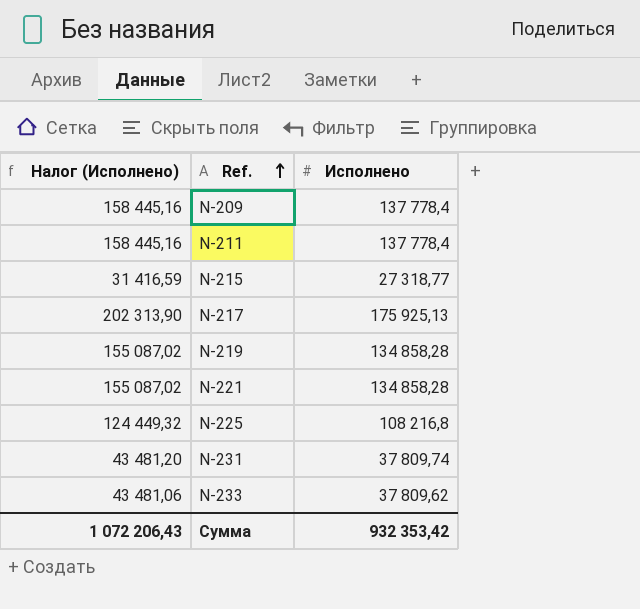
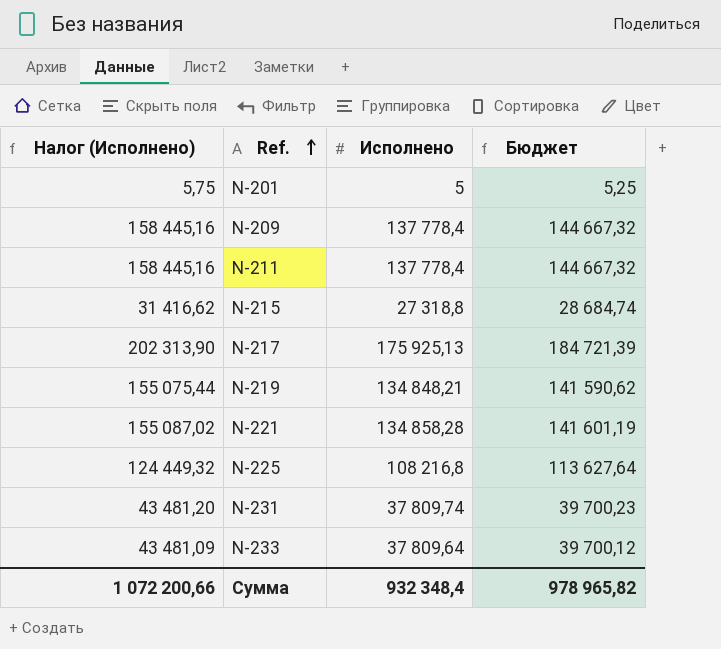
column Бюджет | formula: none -> [Исполнено] * 1,05
row N-201: none -> 5,75 | 5 | 5,25
N-215 | Налог (Исполнено): 31 416,59 -> 31 416,62
N-215 | Исполнено: 27 318,77 -> 27 318,8
N-219 | Налог (Исполнено): 155 087,02 -> 155 075,44
N-219 | Исполнено: 134 858,28 -> 134 848,21
N-233 | Налог (Исполнено): 43 481,06 -> 43 481,09
N-233 | Исполнено: 37 809,62 -> 37 809,64
Сумма | Налог (Исполнено): 1 072 206,43 -> 1 072 200,66
Сумма | Исполнено: 932 353,42 -> 932 348,4

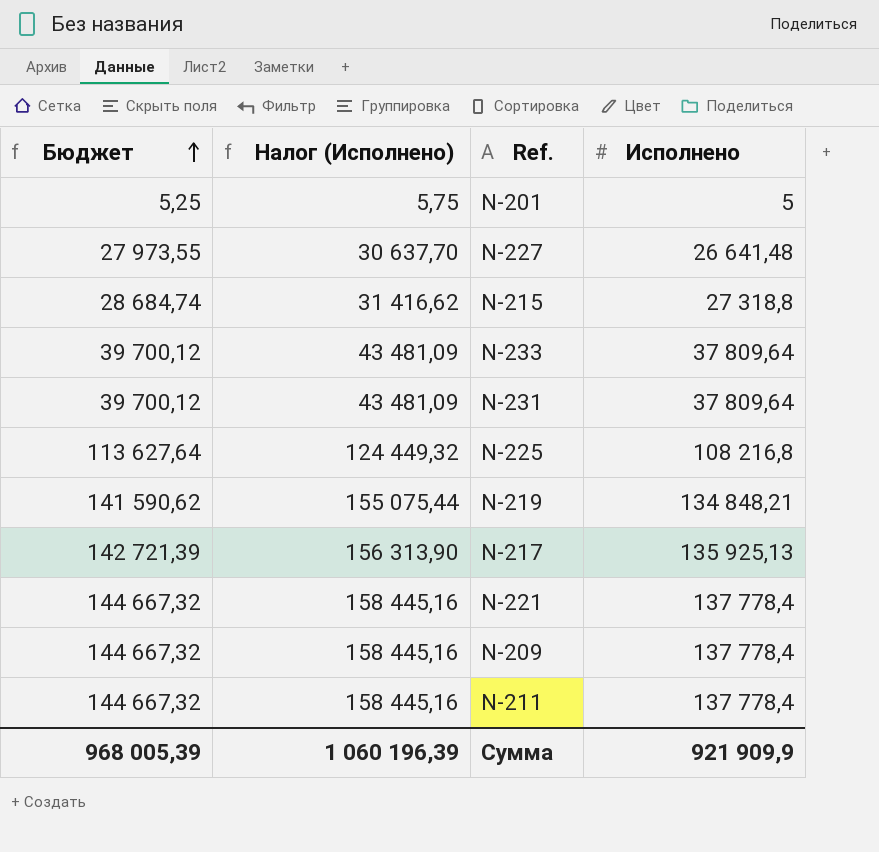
row order: Ref. ascending -> Бюджет ascending
column Бюджет | position: 4 -> 1
row N-227: none -> 27 973,55 | 30 637,70 | 26 641,48
N-231 | Бюджет: 39 700,23 -> 39 700,12
N-231 | Налог (Исполнено): 43 481,20 -> 43 481,09
N-231 | Исполнено: 37 809,74 -> 37 809,64
N-217 | Бюджет: 184 721,39 -> 142 721,39
N-217 | Налог (Исполнено): 202 313,90 -> 156 313,90
N-217 | Исполнено: 175 925,13 -> 135 925,13
N-221 | Бюджет: 141 601,19 -> 144 667,32
N-221 | Налог (Исполнено): 155 087,02 -> 158 445,16
N-221 | Исполнено: 134 858,28 -> 137 778,4
Сумма | Бюджет: 978 965,82 -> 968 005,39
Сумма | Налог (Исполнено): 1 072 200,66 -> 1 060 196,39
Сумма | Исполнено: 932 348,4 -> 921 909,9

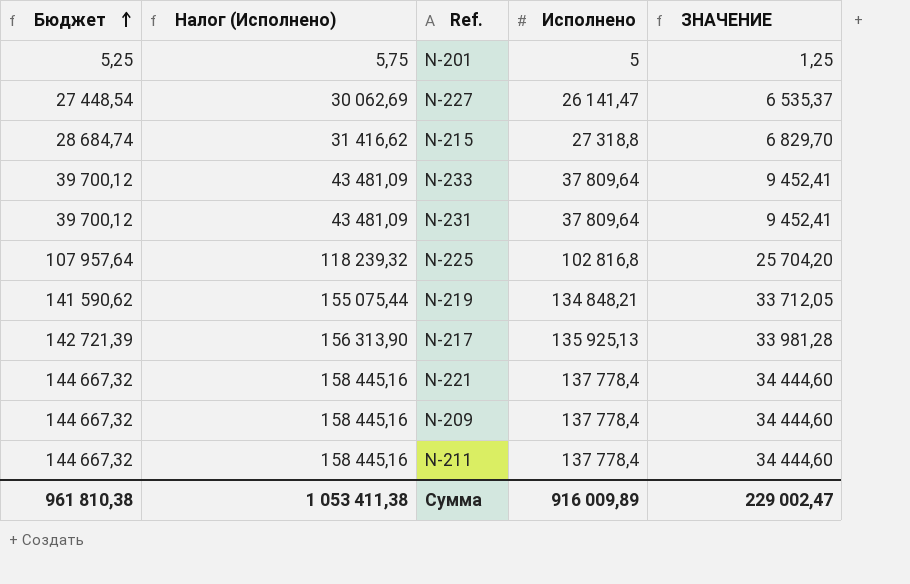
column ЗНАЧЕНИЕ | formula: none -> [Исполнено] * 0,25
N-227 | Бюджет: 27 973,55 -> 27 448,54
N-227 | Налог (Исполнено): 30 637,70 -> 30 062,69
N-227 | Исполнено: 26 641,48 -> 26 141,47
N-225 | Бюджет: 113 627,64 -> 107 957,64
N-225 | Налог (Исполнено): 124 449,32 -> 118 239,32
N-225 | Исполнено: 108 216,8 -> 102 816,8
Сумма | Бюджет: 968 005,39 -> 961 810,38
Сумма | Налог (Исполнено): 1 060 196,39 -> 1 053 411,38
Сумма | Исполнено: 921 909,9 -> 916 009,89

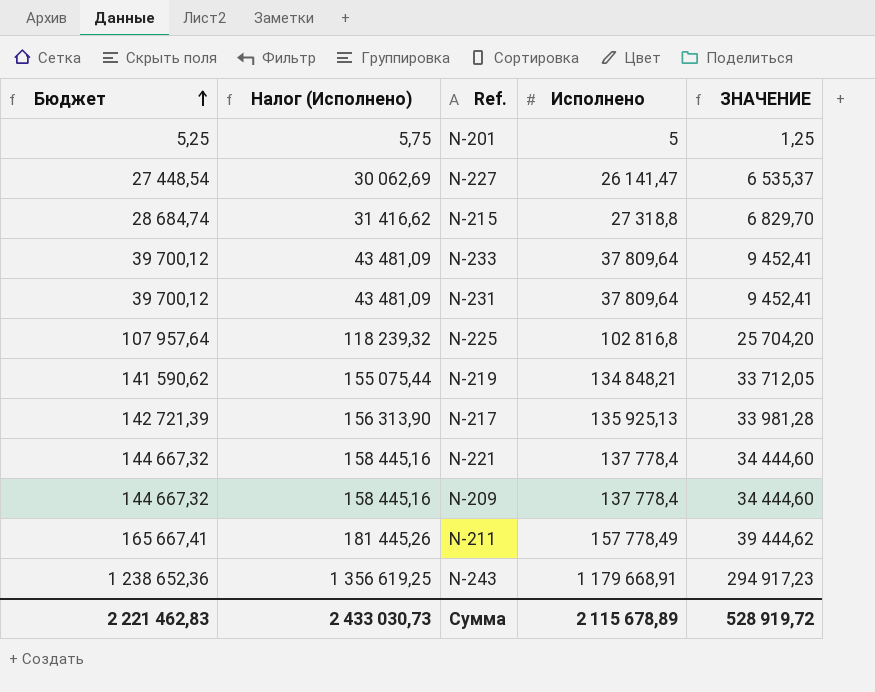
N-211 | Бюджет: 144 667,32 -> 165 667,41
N-211 | Налог (Исполнено): 158 445,16 -> 181 445,26
N-211 | Исполнено: 137 778,4 -> 157 778,49
N-211 | ЗНАЧЕНИЕ: 34 444,60 -> 39 444,62
row N-243: none -> 1 238 652,36 | 1 356 619,25 | 1 179 668,91 | 294 917,23
Сумма | Бюджет: 961 810,38 -> 2 221 462,83
Сумма | Налог (Исполнено): 1 053 411,38 -> 2 433 030,73
Сумма | Исполнено: 916 009,89 -> 2 115 678,89
Сумма | ЗНАЧЕНИЕ: 229 002,47 -> 528 919,72

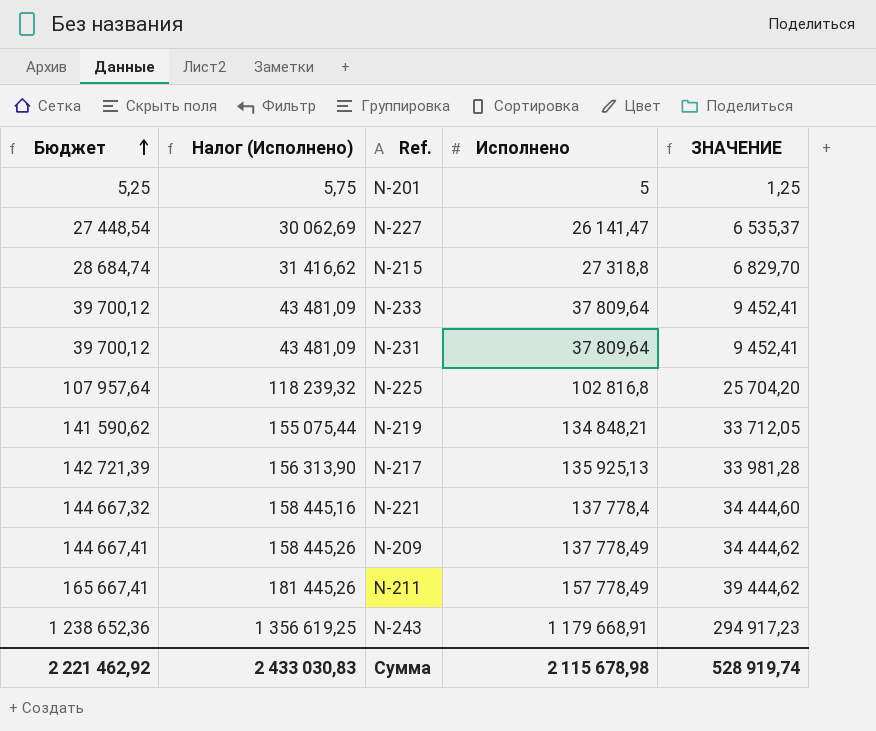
N-209 | Бюджет: 144 667,32 -> 144 667,41
N-209 | Налог (Исполнено): 158 445,16 -> 158 445,26
N-209 | Исполнено: 137 778,4 -> 137 778,49
N-209 | ЗНАЧЕНИЕ: 34 444,60 -> 34 444,62
Сумма | Бюджет: 2 221 462,83 -> 2 221 462,92
Сумма | Налог (Исполнено): 2 433 030,73 -> 2 433 030,83
Сумма | Исполнено: 2 115 678,89 -> 2 115 678,98
Сумма | ЗНАЧЕНИЕ: 528 919,72 -> 528 919,74

